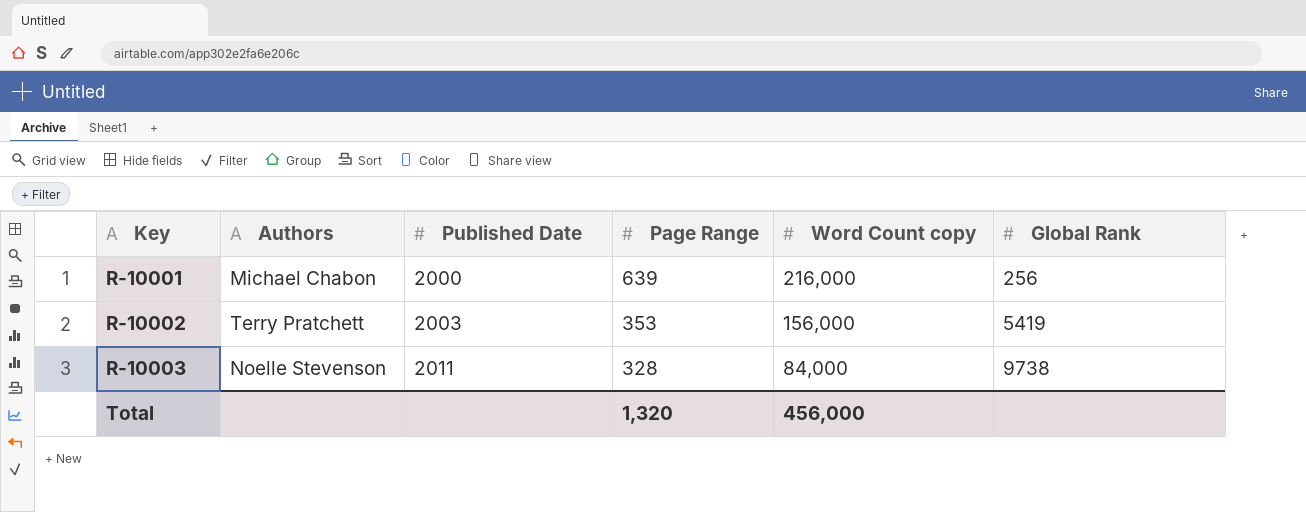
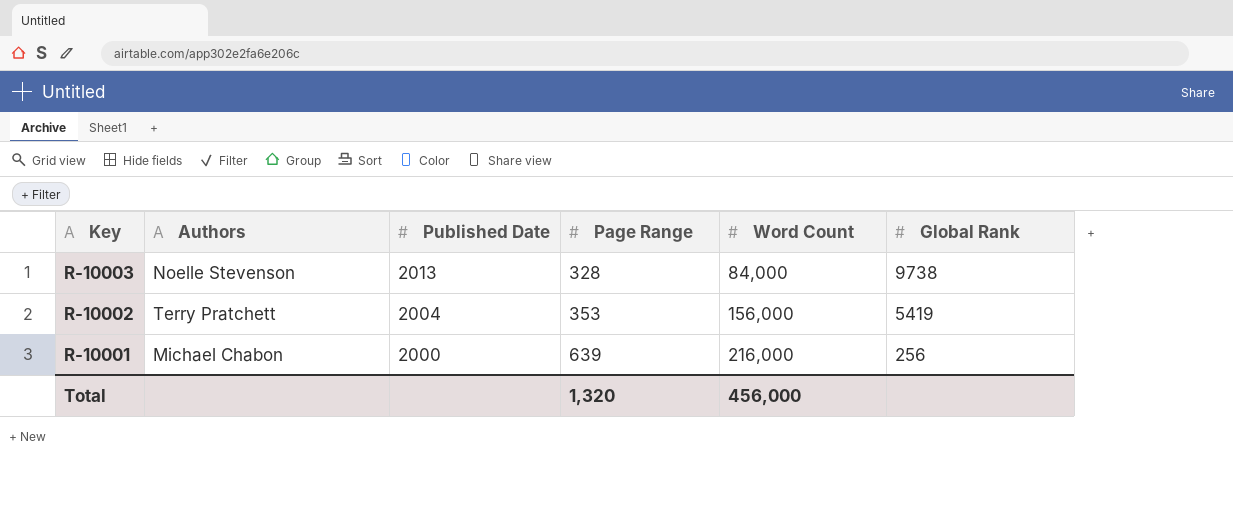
row order: Key ascending -> Key descending
column name: Word Count copy -> Word Count
R-10003 | Published Date: 2011 -> 2013
R-10002 | Published Date: 2003 -> 2004

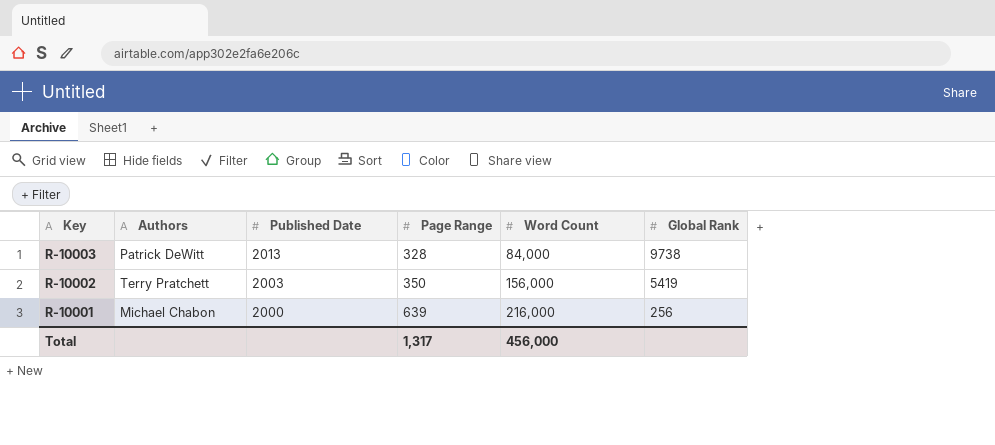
R-10003 | Authors: Noelle Stevenson -> Patrick DeWitt
R-10002 | Published Date: 2004 -> 2003
R-10002 | Page Range: 353 -> 350
Total | Page Range: 1,320 -> 1,317

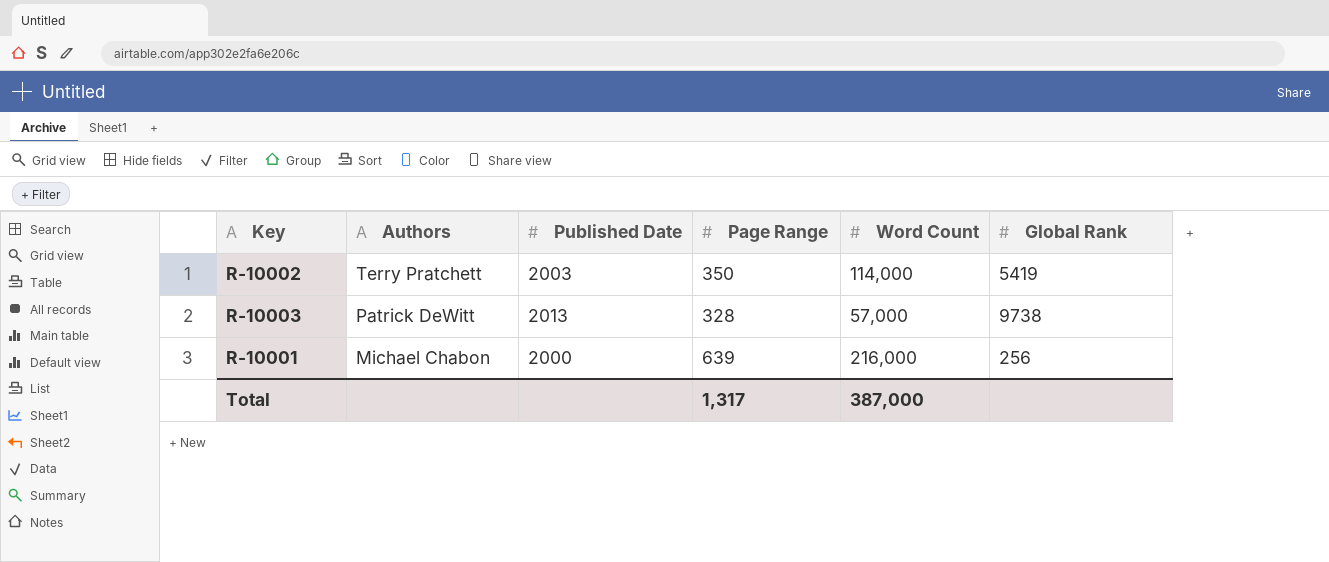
row order: Key descending -> Authors descending
R-10002 | Word Count: 156,000 -> 114,000
R-10003 | Word Count: 84,000 -> 57,000
Total | Word Count: 456,000 -> 387,000

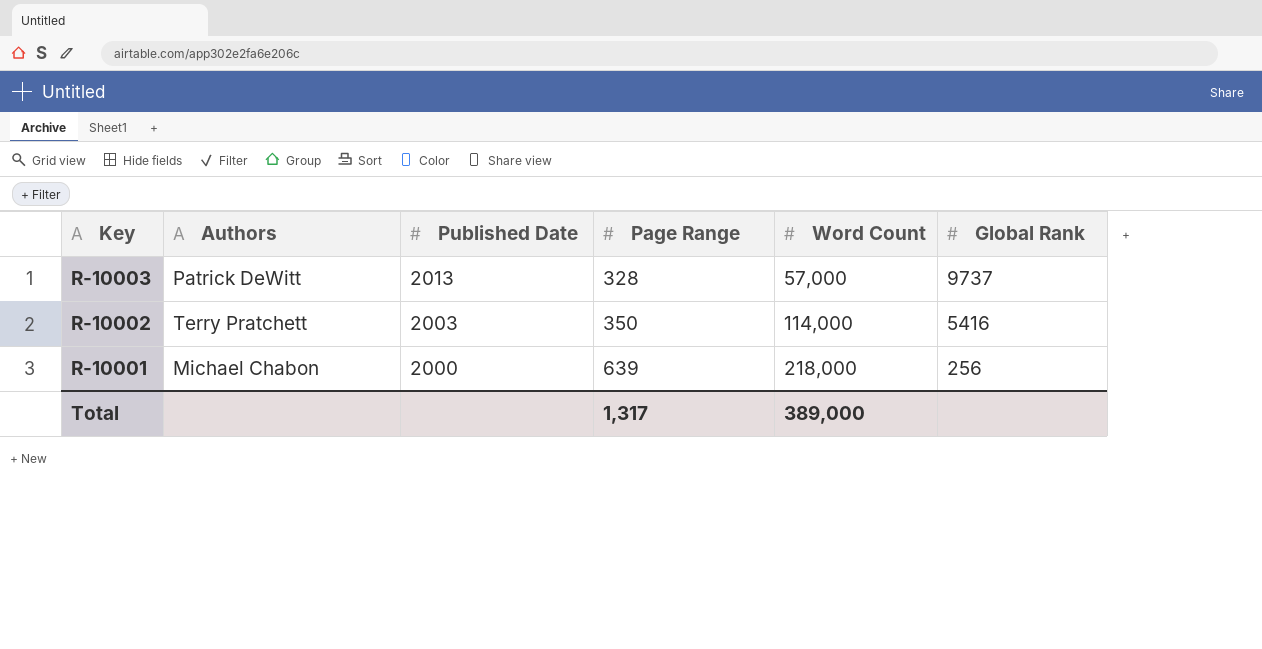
row order: Authors descending -> Key descending
R-10003 | Global Rank: 9738 -> 9737
R-10002 | Global Rank: 5419 -> 5416
R-10001 | Word Count: 216,000 -> 218,000
Total | Word Count: 387,000 -> 389,000

